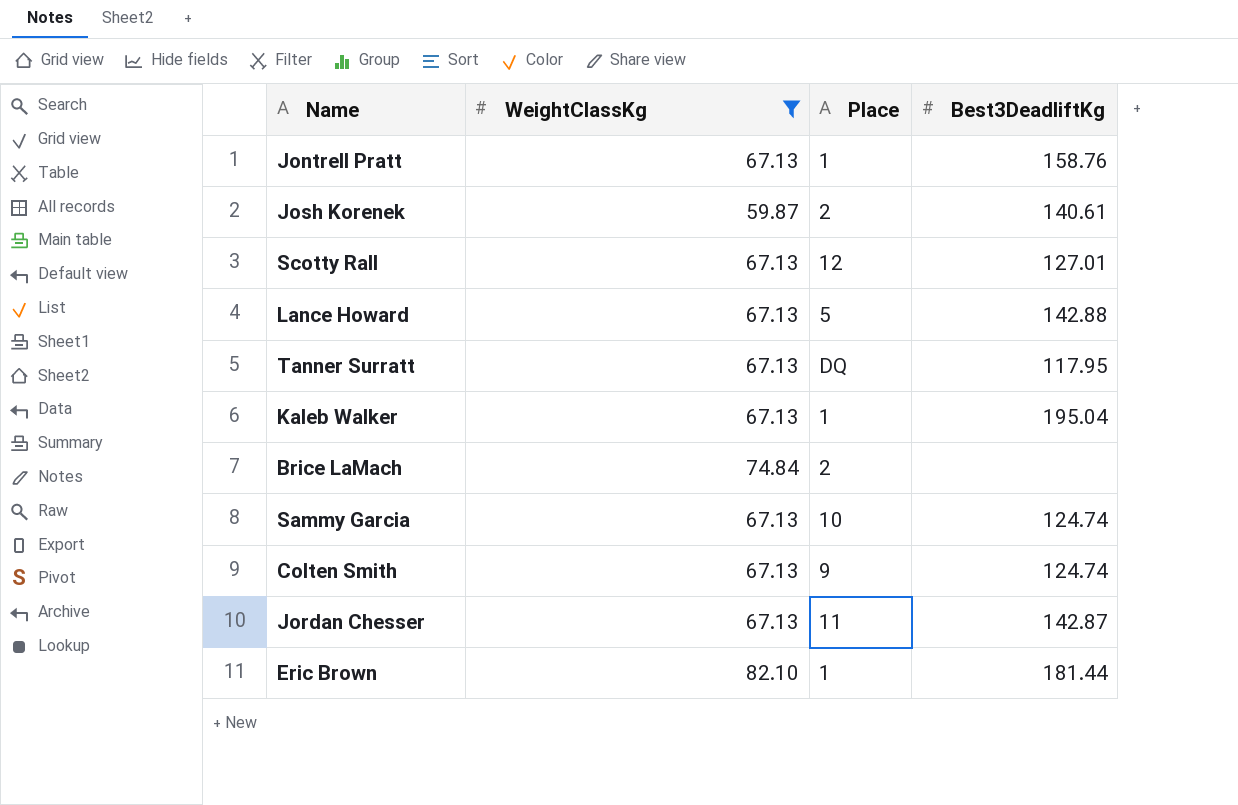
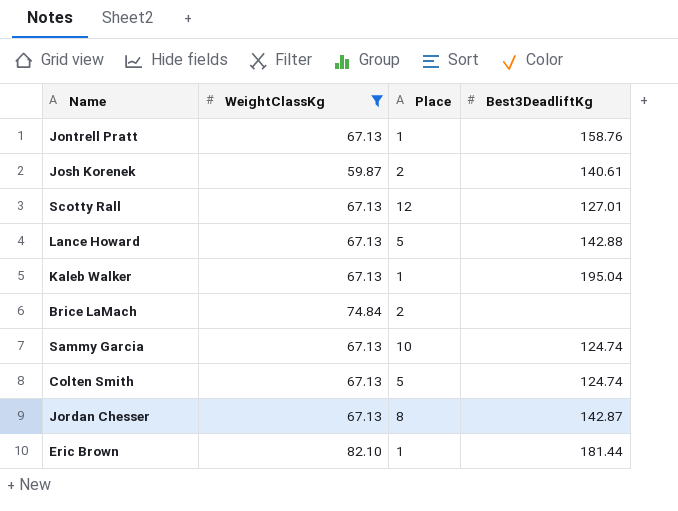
row Tanner Surratt: 67.13 | DQ | 117.95 -> none
Colten Smith | Place: 9 -> 5
Jordan Chesser | Place: 11 -> 8

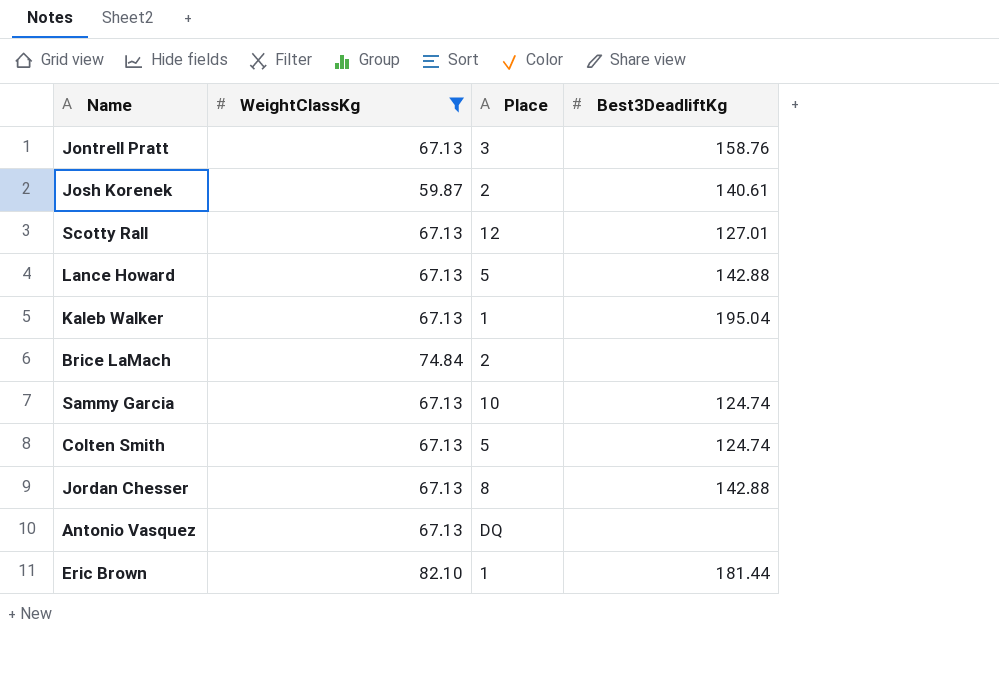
Jontrell Pratt | Place: 1 -> 3
Jordan Chesser | Best3DeadliftKg: 142.87 -> 142.88
row Antonio Vasquez: none -> 67.13 | DQ | none

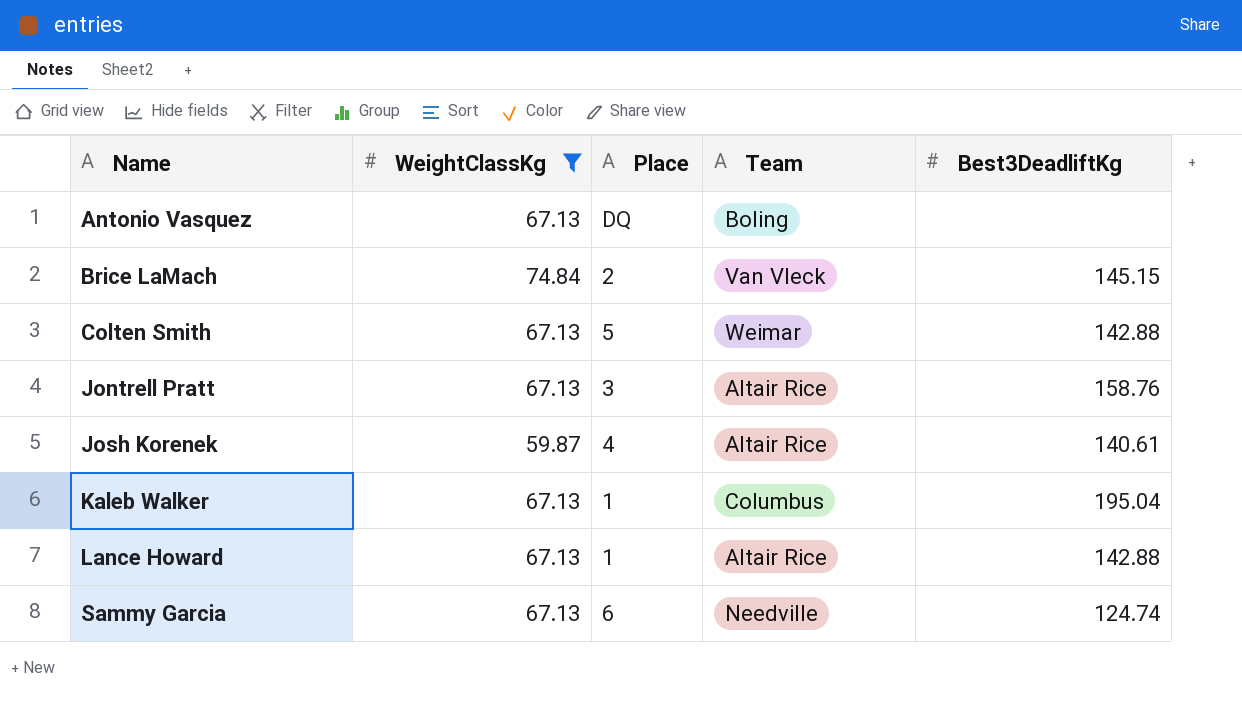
row order: none -> Name ascending
column Team | position: none -> 4
row Scotty Rall: 67.13 | 12 | 127.01 -> none
row Jordan Chesser: 67.13 | 8 | 142.88 -> none
row Eric Brown: 82.10 | 1 | 181.44 -> none
Brice LaMach | Best3DeadliftKg: none -> 145.15
Colten Smith | Best3DeadliftKg: 124.74 -> 142.88
Josh Korenek | Place: 2 -> 4
Lance Howard | Place: 5 -> 1
Sammy Garcia | Place: 10 -> 6

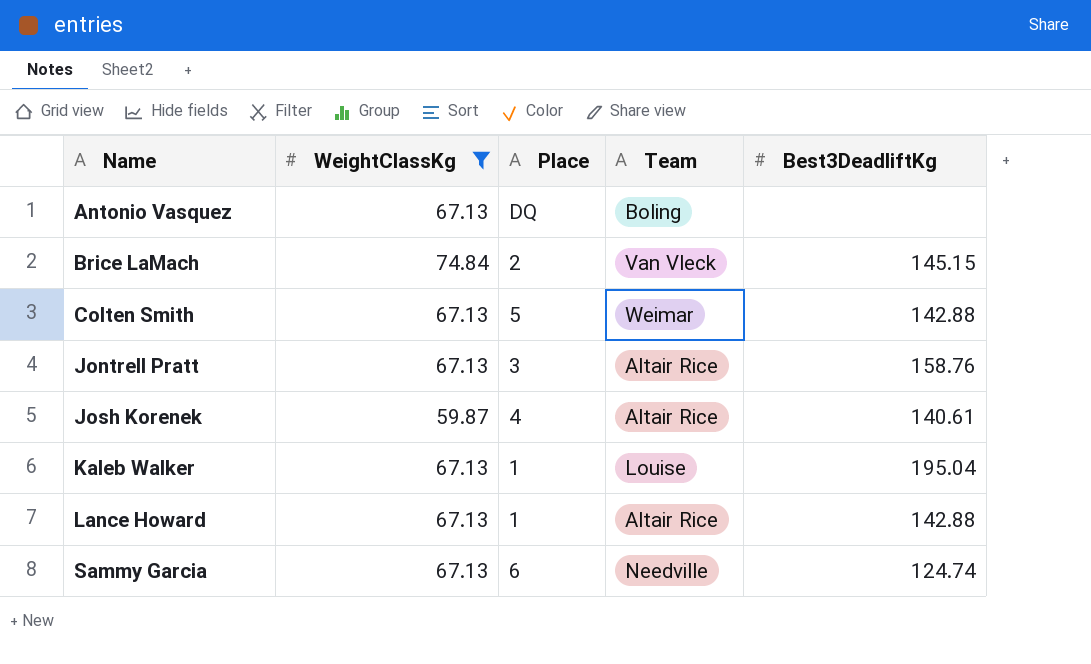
Kaleb Walker | Team: Columbus -> Louise

